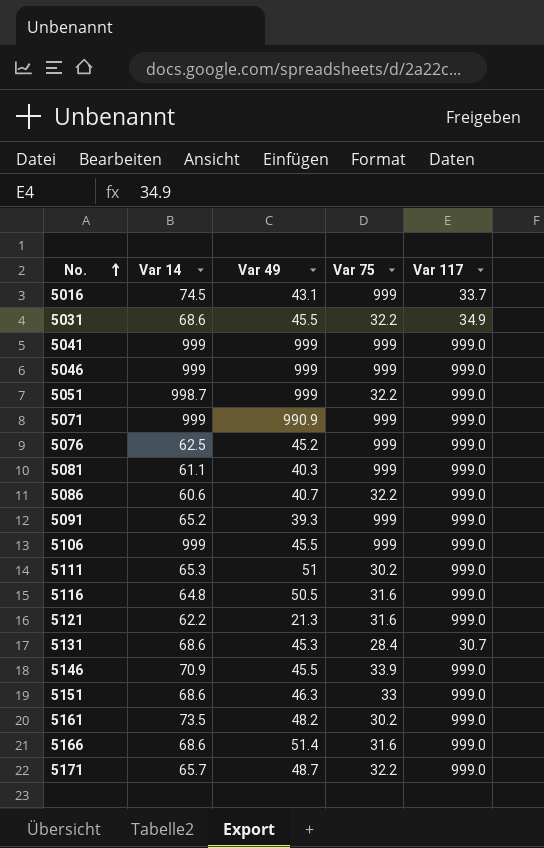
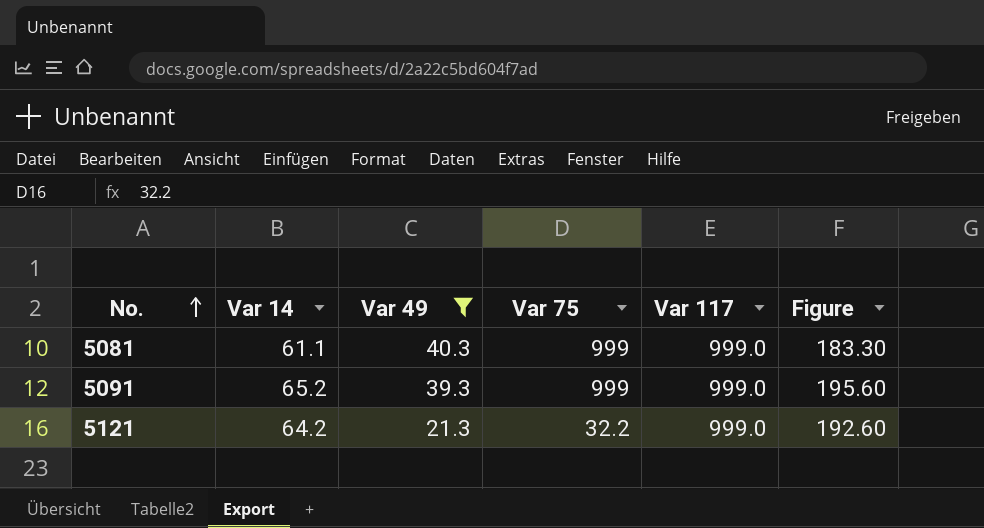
filter: none -> Var 49 <= 40.3
column Figure | formula: none -> [Var 14] * 3
5121 | Var 14: 62.2 -> 64.2
5121 | Var 75: 31.6 -> 32.2

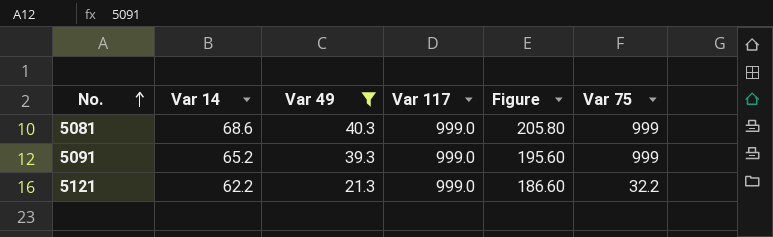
column Var 75 | position: 4 -> 6
5081 | Var 14: 61.1 -> 68.6
5081 | Figure: 183.30 -> 205.80
5121 | Var 14: 64.2 -> 62.2
5121 | Figure: 192.60 -> 186.60

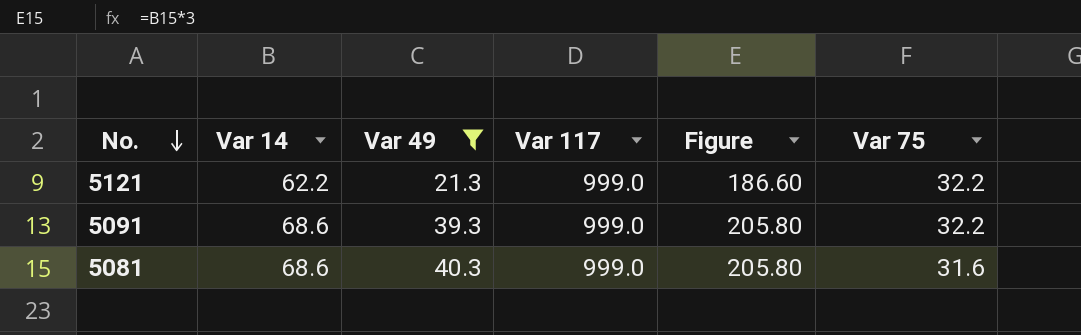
row order: No. ascending -> No. descending
5091 | Var 14: 65.2 -> 68.6
5091 | Figure: 195.60 -> 205.80
5091 | Var 75: 999 -> 32.2
5081 | Var 75: 999 -> 31.6

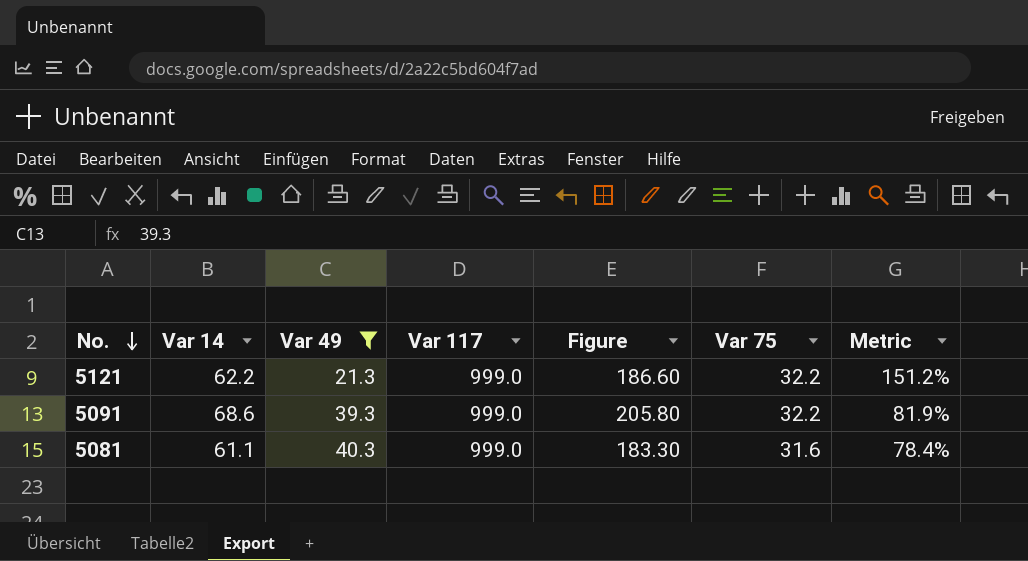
column Metric | formula: none -> [Var 75] / [Var 49]
5081 | Var 14: 68.6 -> 61.1
5081 | Figure: 205.80 -> 183.30

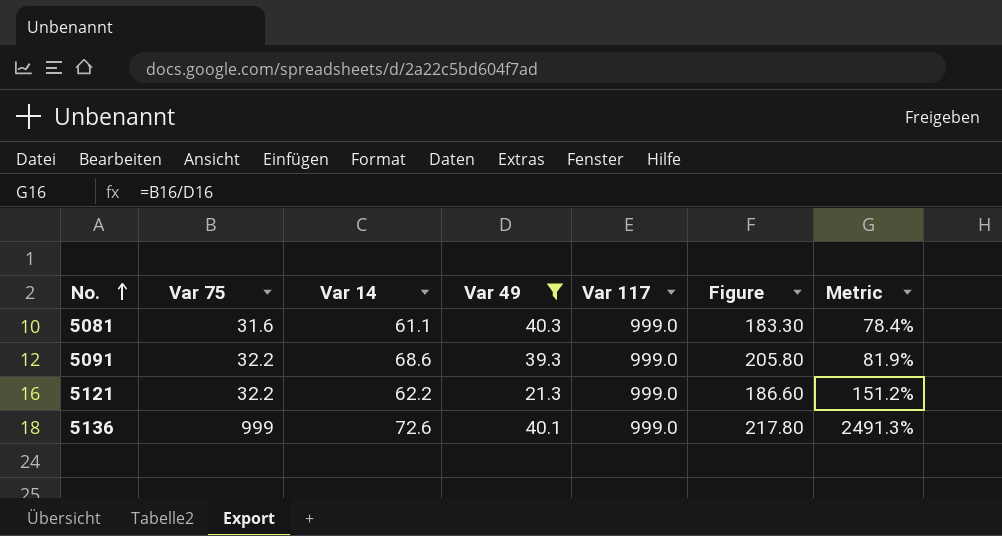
row order: No. descending -> No. ascending
column Var 75 | position: 6 -> 2
row 5136: none -> 999 | 72.6 | 40.1 | 999.0 | 217.80 | 2491.3%

